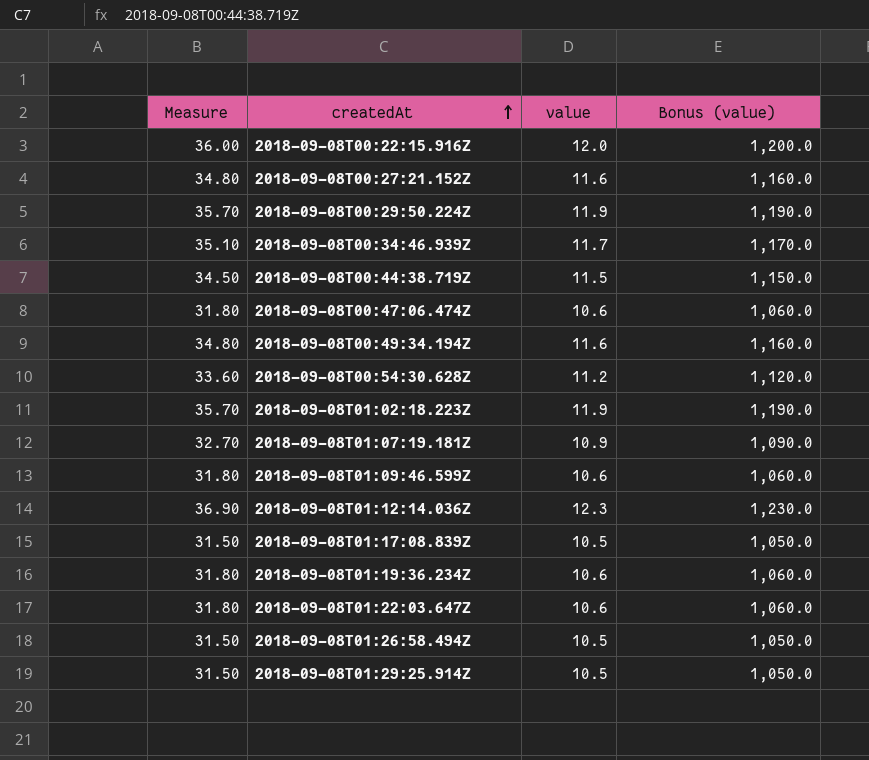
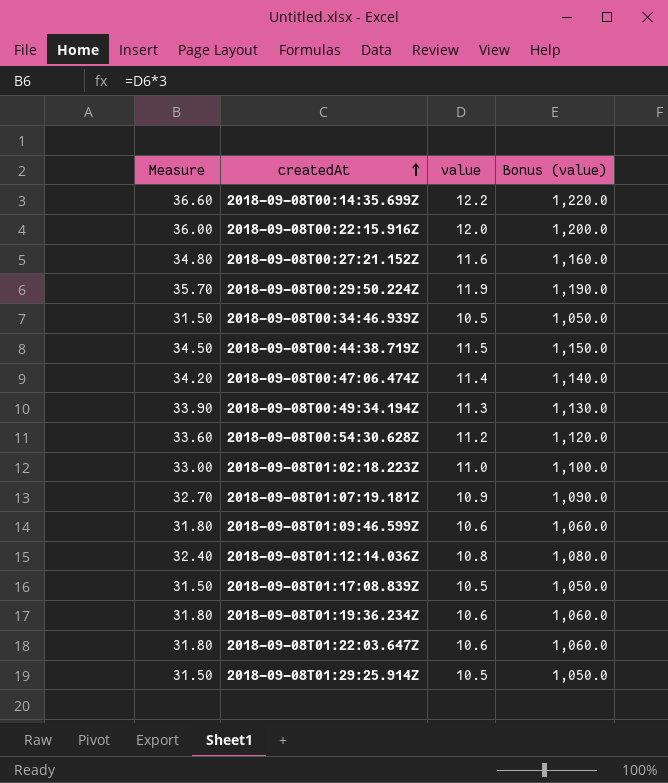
row 2018-09-08T01:26:58.494Z: 31.50 | 10.5 | 1,050.0 -> none
row 2018-09-08T00:14:35.699Z: none -> 36.60 | 12.2 | 1,220.0
2018-09-08T00:34:46.939Z | Measure: 35.10 -> 31.50
2018-09-08T00:34:46.939Z | value: 11.7 -> 10.5
2018-09-08T00:34:46.939Z | Bonus (value): 1,170.0 -> 1,050.0
2018-09-08T00:47:06.474Z | Measure: 31.80 -> 34.20
2018-09-08T00:47:06.474Z | value: 10.6 -> 11.4
2018-09-08T00:47:06.474Z | Bonus (value): 1,060.0 -> 1,140.0
2018-09-08T00:49:34.194Z | Measure: 34.80 -> 33.90
2018-09-08T00:49:34.194Z | value: 11.6 -> 11.3
2018-09-08T00:49:34.194Z | Bonus (value): 1,160.0 -> 1,130.0
2018-09-08T01:02:18.223Z | Measure: 35.70 -> 33.00
2018-09-08T01:02:18.223Z | value: 11.9 -> 11.0
2018-09-08T01:02:18.223Z | Bonus (value): 1,190.0 -> 1,100.0
2018-09-08T01:12:14.036Z | Measure: 36.90 -> 32.40
2018-09-08T01:12:14.036Z | value: 12.3 -> 10.8
2018-09-08T01:12:14.036Z | Bonus (value): 1,230.0 -> 1,080.0

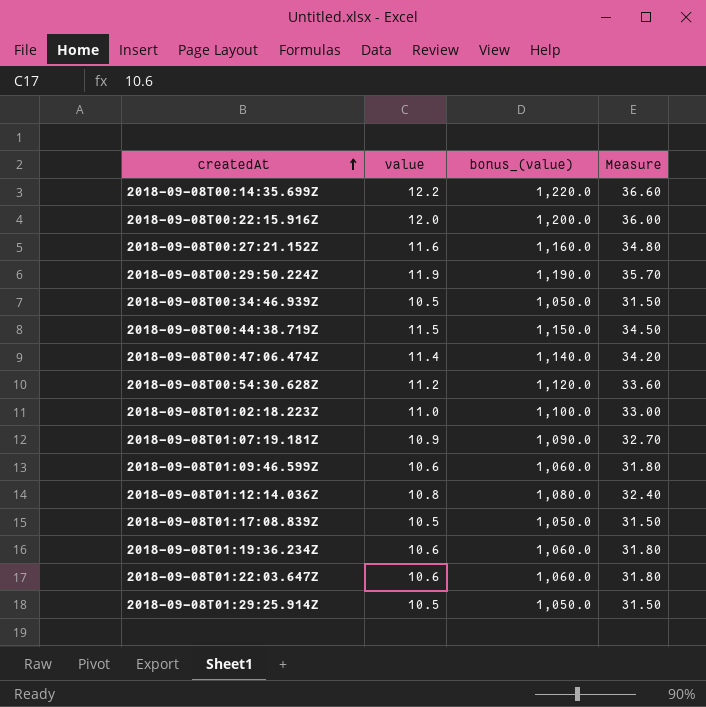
column name: Bonus (value) -> bonus_(value)
column Measure | position: 1 -> 4
row 2018-09-08T00:49:34.194Z: 33.90 | 11.3 | 1,130.0 -> none

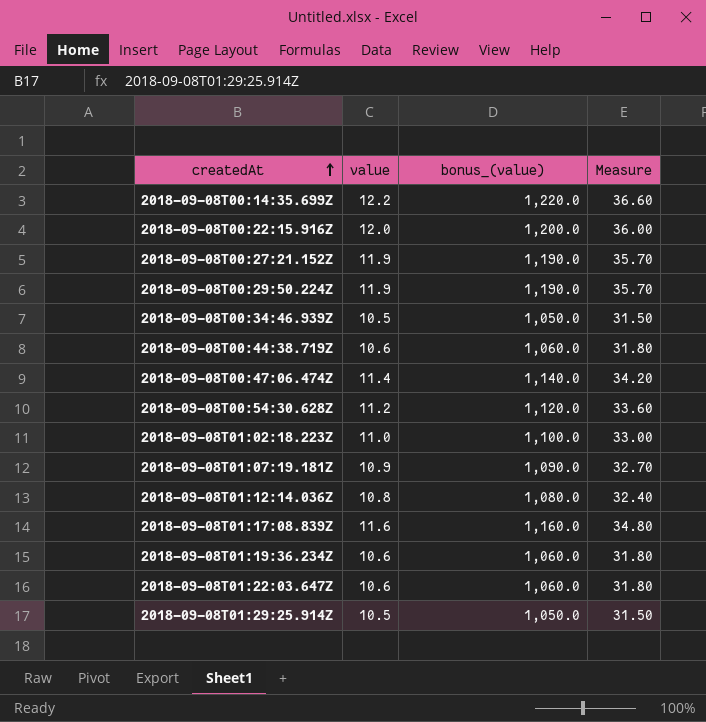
row 2018-09-08T01:09:46.599Z: 10.6 | 1,060.0 | 31.80 -> none
2018-09-08T00:27:21.152Z | value: 11.6 -> 11.9
2018-09-08T00:27:21.152Z | bonus_(value): 1,160.0 -> 1,190.0
2018-09-08T00:27:21.152Z | Measure: 34.80 -> 35.70
2018-09-08T00:44:38.719Z | value: 11.5 -> 10.6
2018-09-08T00:44:38.719Z | bonus_(value): 1,150.0 -> 1,060.0
2018-09-08T00:44:38.719Z | Measure: 34.50 -> 31.80
2018-09-08T01:17:08.839Z | value: 10.5 -> 11.6
2018-09-08T01:17:08.839Z | bonus_(value): 1,050.0 -> 1,160.0
2018-09-08T01:17:08.839Z | Measure: 31.50 -> 34.80

